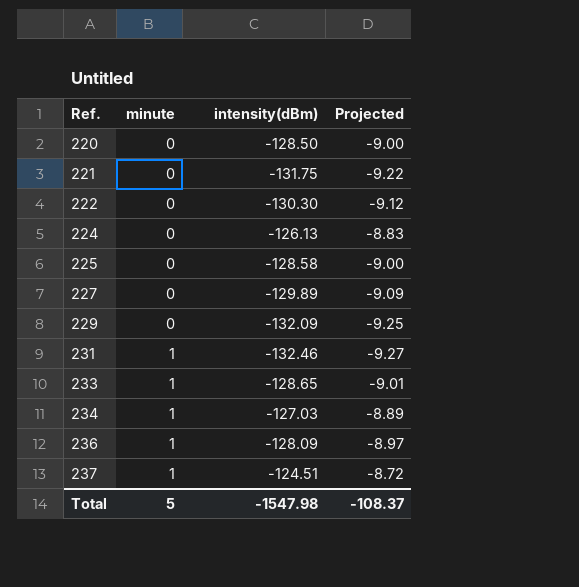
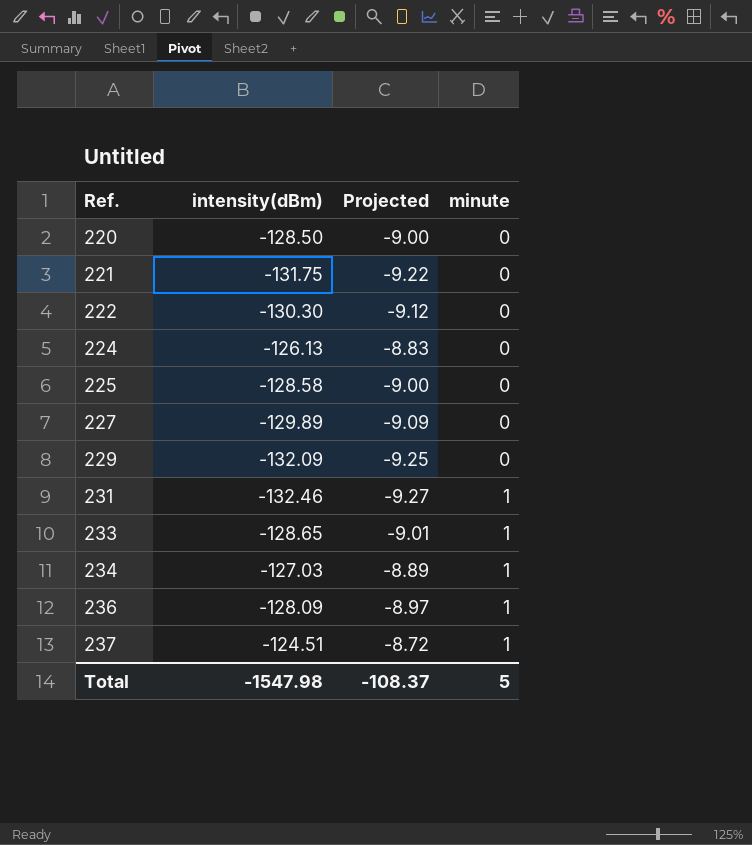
column minute | position: 2 -> 4

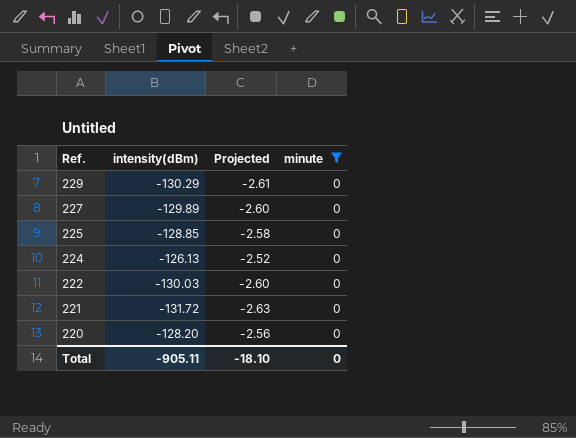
filter: none -> minute = 0
row order: Ref. ascending -> Ref. descending
column Projected | formula: [intensity(dBm)] * 0.07 -> [intensity(dBm)] * 0.02
229 | intensity(dBm): -132.09 -> -130.29
225 | intensity(dBm): -128.58 -> -128.85
222 | intensity(dBm): -130.30 -> -130.03
221 | intensity(dBm): -131.75 -> -131.72
220 | intensity(dBm): -128.50 -> -128.20
Total | intensity(dBm): -1547.98 -> -905.11
Total | Projected: -108.37 -> -18.10
Total | minute: 5 -> 0

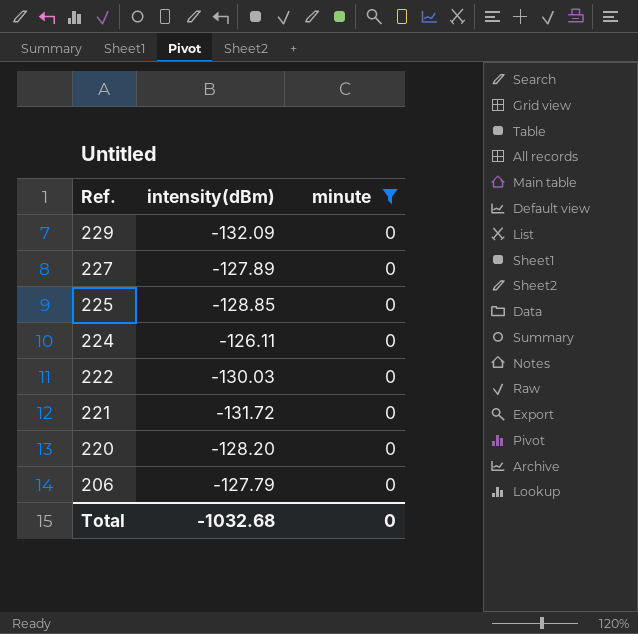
column Projected | formula: [intensity(dBm)] * 0.02 -> none
229 | intensity(dBm): -130.29 -> -132.09
227 | intensity(dBm): -129.89 -> -127.89
224 | intensity(dBm): -126.13 -> -126.11
row 206: none -> -127.79 | 0
Total | intensity(dBm): -905.11 -> -1032.68

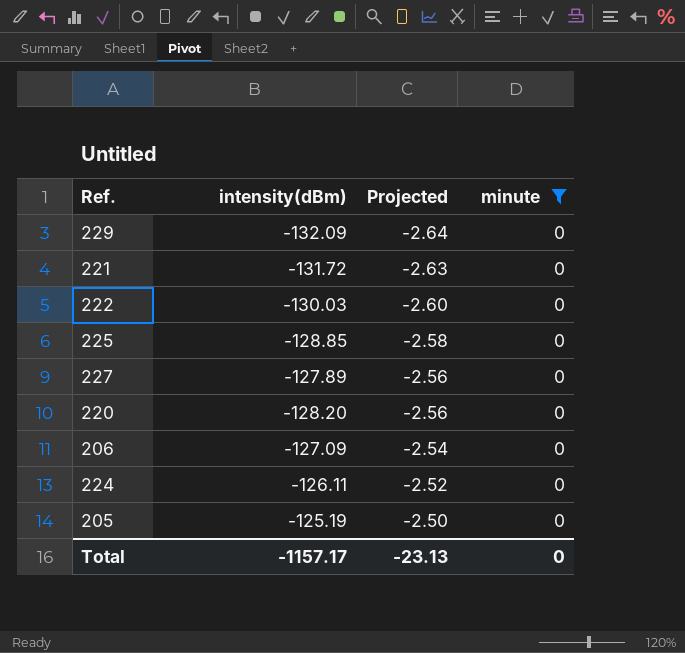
row order: Ref. descending -> Projected ascending
column Projected | formula: none -> [intensity(dBm)] * 0.02
206 | intensity(dBm): -127.79 -> -127.09
row 205: none -> -125.19 | -2.50 | 0
Total | intensity(dBm): -1032.68 -> -1157.17

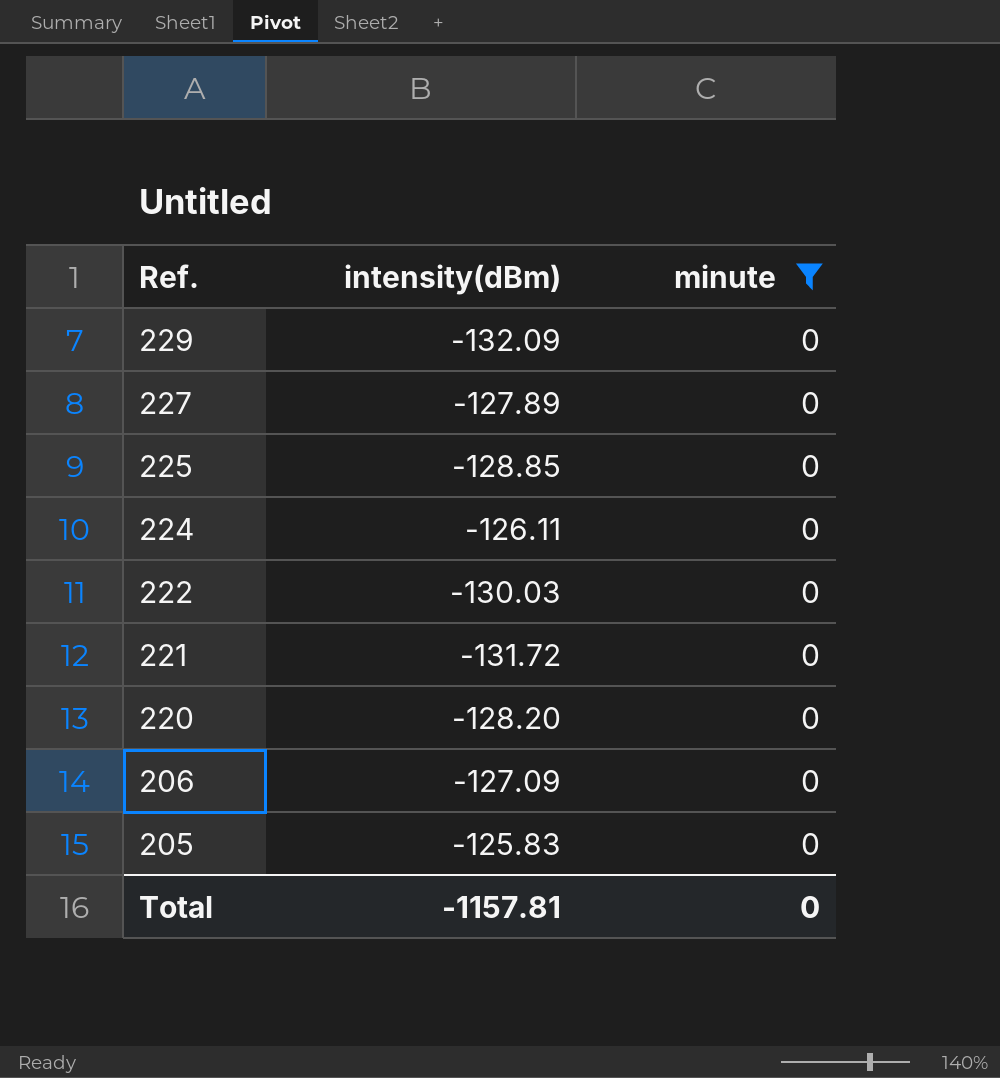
row order: Projected ascending -> Ref. descending
column Projected | formula: [intensity(dBm)] * 0.02 -> none
205 | intensity(dBm): -125.19 -> -125.83
Total | intensity(dBm): -1157.17 -> -1157.81

